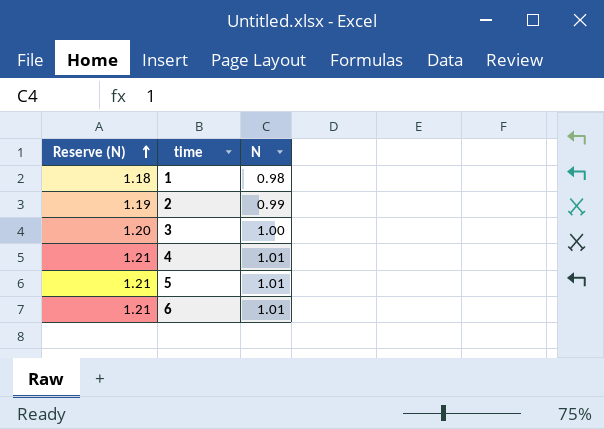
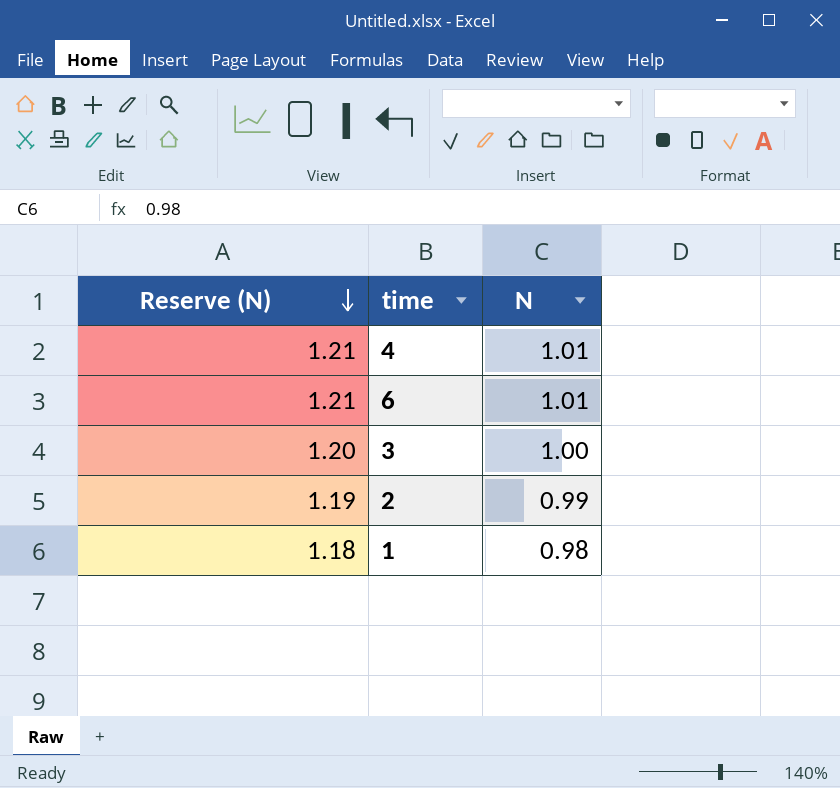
row order: Reserve (N) ascending -> Reserve (N) descending
row 5: 1.21 | 1.01 -> none

